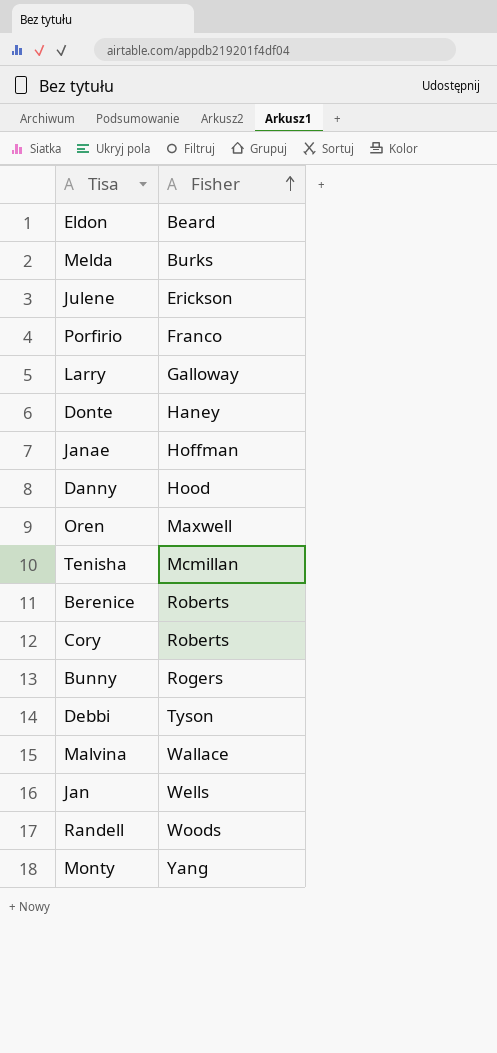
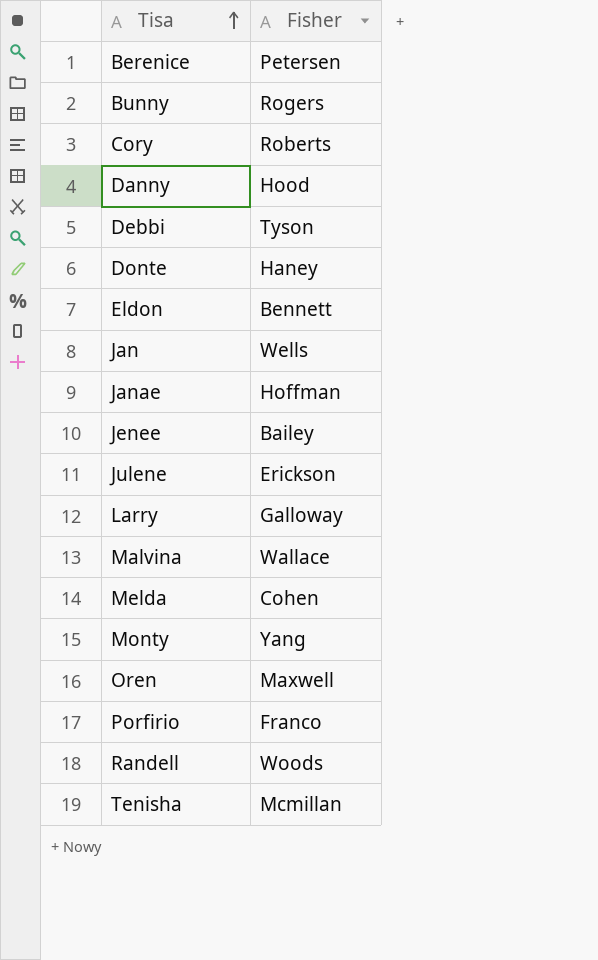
row order: Fisher ascending -> Tisa ascending
Berenice | Fisher: Roberts -> Petersen
Eldon | Fisher: Beard -> Bennett
row Jenee: none -> Bailey
Melda | Fisher: Burks -> Cohen

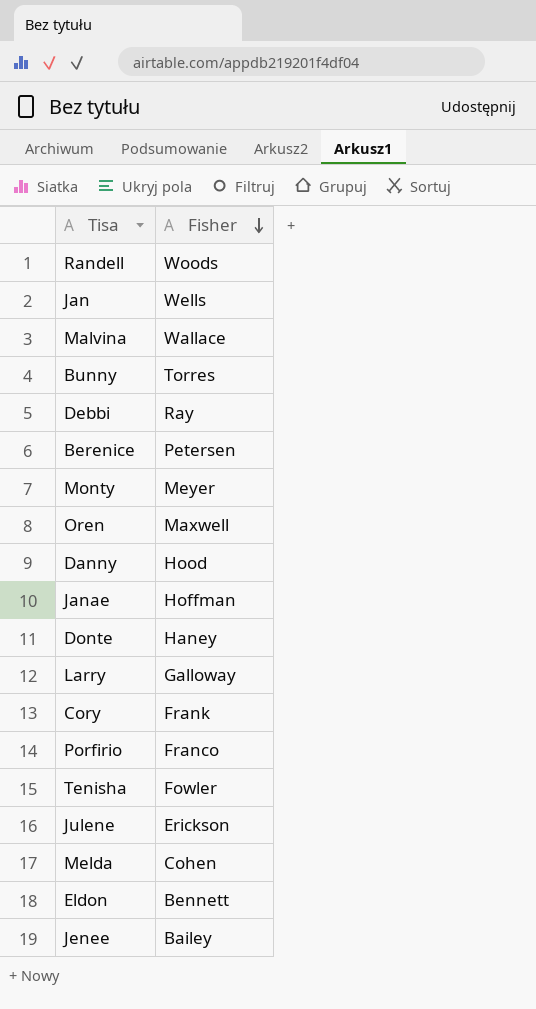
row order: Tisa ascending -> Fisher descending
Bunny | Fisher: Rogers -> Torres
Debbi | Fisher: Tyson -> Ray
Monty | Fisher: Yang -> Meyer
Cory | Fisher: Roberts -> Frank
Tenisha | Fisher: Mcmillan -> Fowler

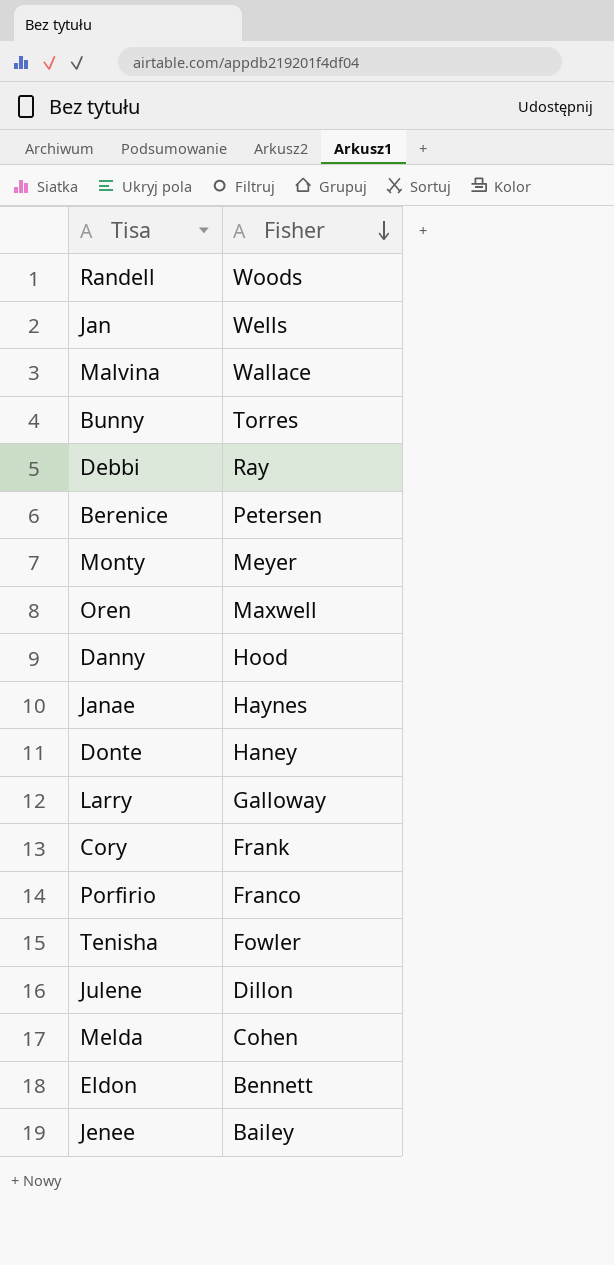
Janae | Fisher: Hoffman -> Haynes
Julene | Fisher: Erickson -> Dillon

